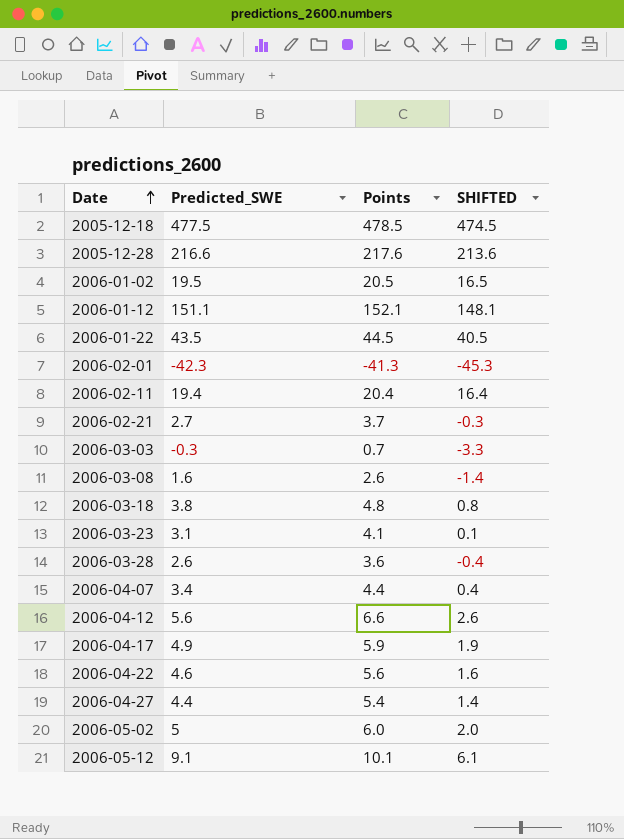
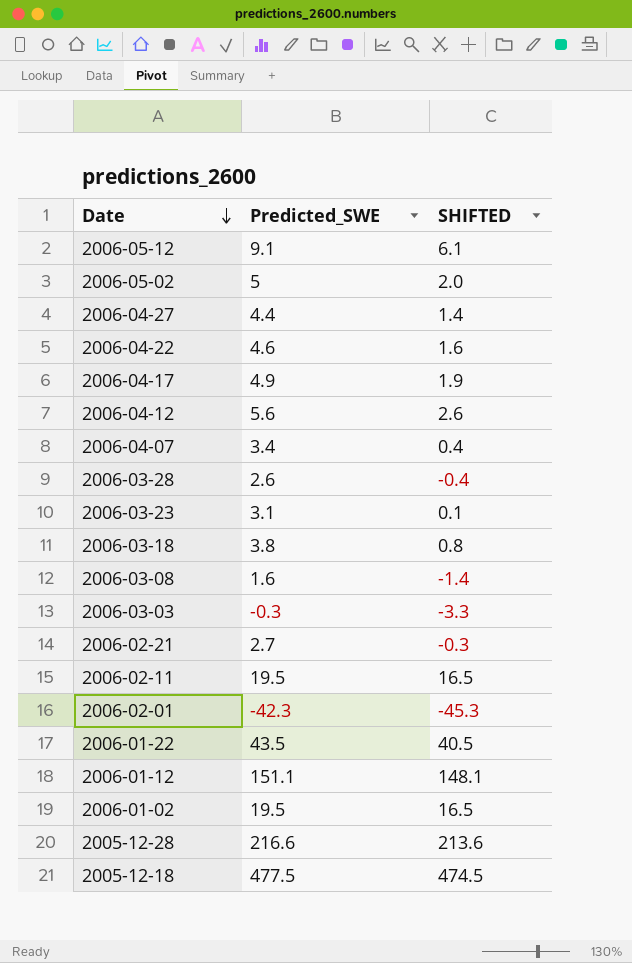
row order: Date ascending -> Date descending
column Points | formula: [Predicted_SWE] + 1 -> none
2006-02-11 | Predicted_SWE: 19.4 -> 19.5
2006-02-11 | SHIFTED: 16.4 -> 16.5

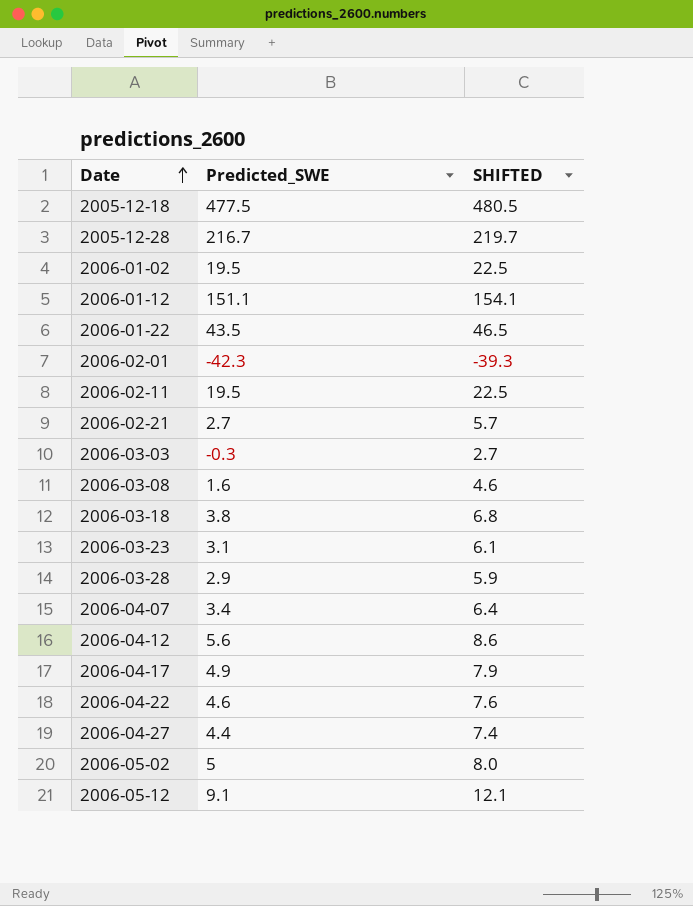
row order: Date descending -> Date ascending
column SHIFTED | formula: [Predicted_SWE] - 3 -> [Predicted_SWE] + 3
2005-12-28 | Predicted_SWE: 216.6 -> 216.7
2006-03-28 | Predicted_SWE: 2.6 -> 2.9

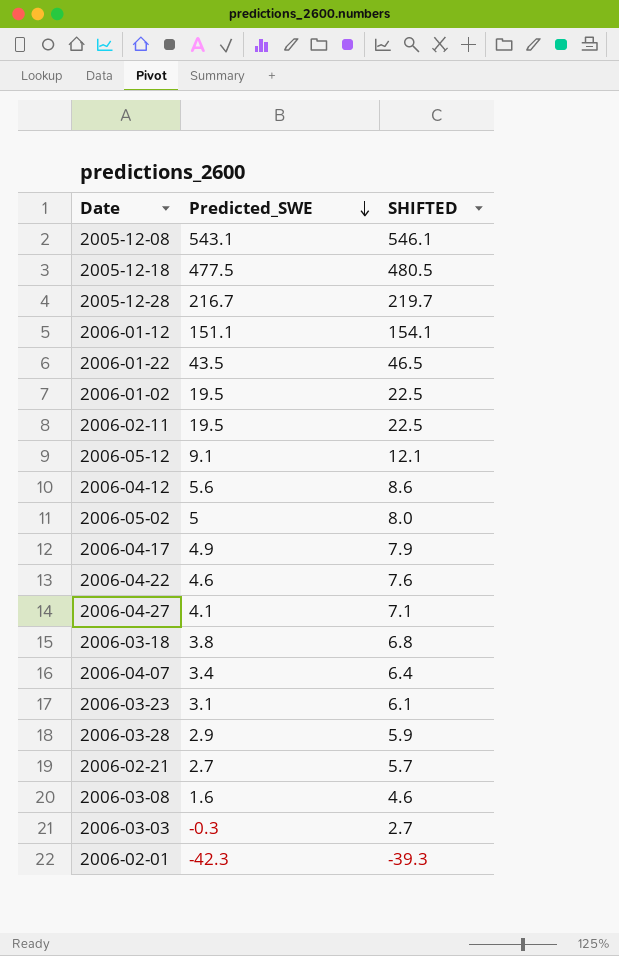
row order: Date ascending -> Predicted_SWE descending
row 2005-12-08: none -> 543.1 | 546.1
2006-04-27 | Predicted_SWE: 4.4 -> 4.1
2006-04-27 | SHIFTED: 7.4 -> 7.1

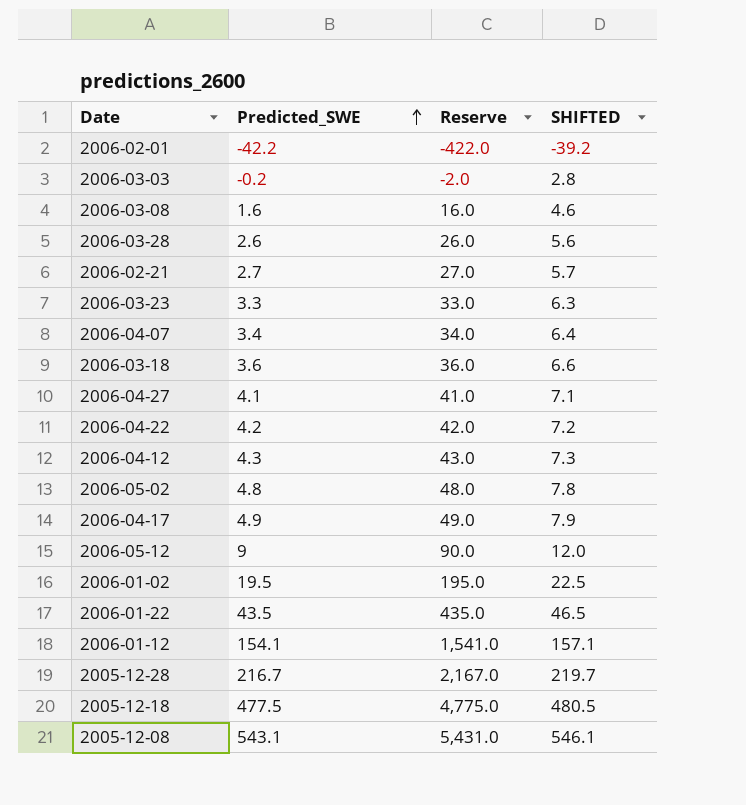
row order: Predicted_SWE descending -> Predicted_SWE ascending
column Reserve | formula: none -> [Predicted_SWE] * 10
row 2006-02-11: 19.5 | 22.5 -> none
2006-02-01 | Predicted_SWE: -42.3 -> -42.2
2006-02-01 | SHIFTED: -39.3 -> -39.2
2006-03-03 | Predicted_SWE: -0.3 -> -0.2
2006-03-03 | SHIFTED: 2.7 -> 2.8
2006-03-28 | Predicted_SWE: 2.9 -> 2.6
2006-03-28 | SHIFTED: 5.9 -> 5.6
2006-03-23 | Predicted_SWE: 3.1 -> 3.3
2006-03-23 | SHIFTED: 6.1 -> 6.3
2006-03-18 | Predicted_SWE: 3.8 -> 3.6
2006-03-18 | SHIFTED: 6.8 -> 6.6
2006-04-22 | Predicted_SWE: 4.6 -> 4.2
2006-04-22 | SHIFTED: 7.6 -> 7.2
2006-04-12 | Predicted_SWE: 5.6 -> 4.3
2006-04-12 | SHIFTED: 8.6 -> 7.3
2006-05-02 | Predicted_SWE: 5 -> 4.8
2006-05-02 | SHIFTED: 8.0 -> 7.8
2006-05-12 | Predicted_SWE: 9.1 -> 9
2006-05-12 | SHIFTED: 12.1 -> 12.0
2006-01-12 | Predicted_SWE: 151.1 -> 154.1
2006-01-12 | SHIFTED: 154.1 -> 157.1

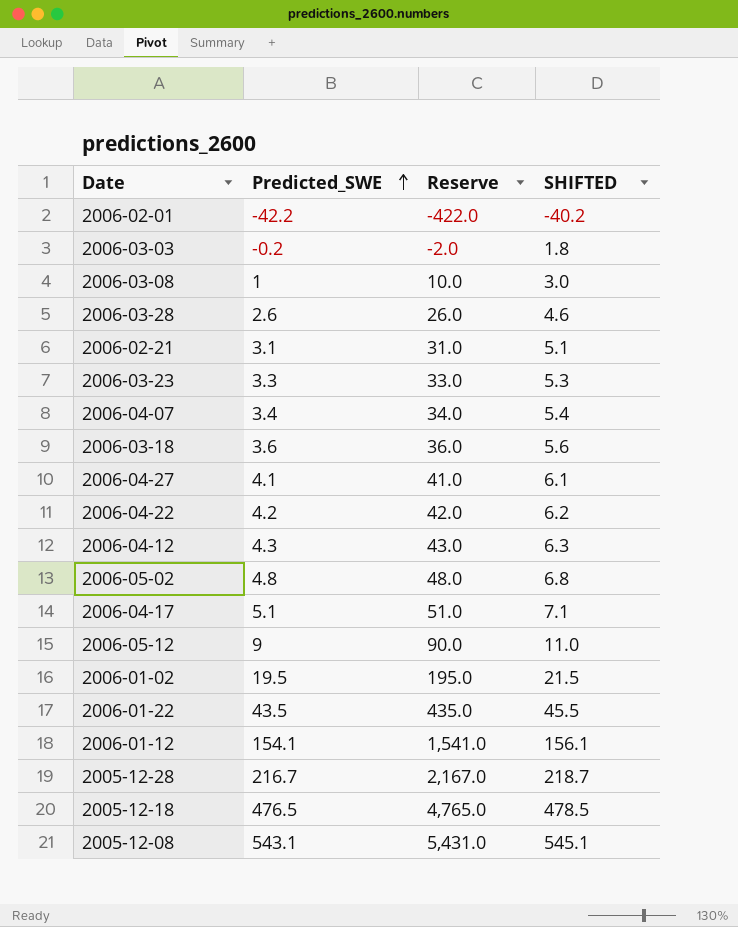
column SHIFTED | formula: [Predicted_SWE] + 3 -> [Predicted_SWE] + 2
2006-03-08 | Predicted_SWE: 1.6 -> 1
2006-03-08 | Reserve: 16.0 -> 10.0
2006-02-21 | Predicted_SWE: 2.7 -> 3.1
2006-02-21 | Reserve: 27.0 -> 31.0
2006-04-17 | Predicted_SWE: 4.9 -> 5.1
2006-04-17 | Reserve: 49.0 -> 51.0
2005-12-18 | Predicted_SWE: 477.5 -> 476.5
2005-12-18 | Reserve: 4,775.0 -> 4,765.0

